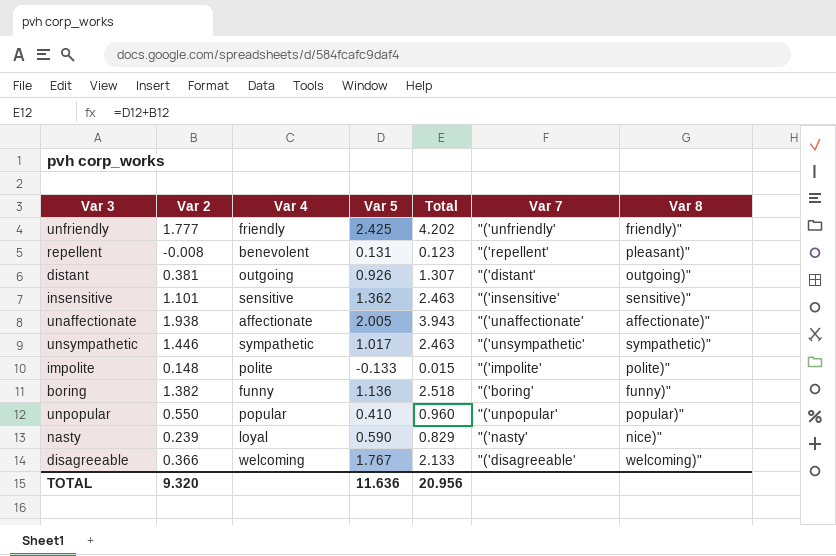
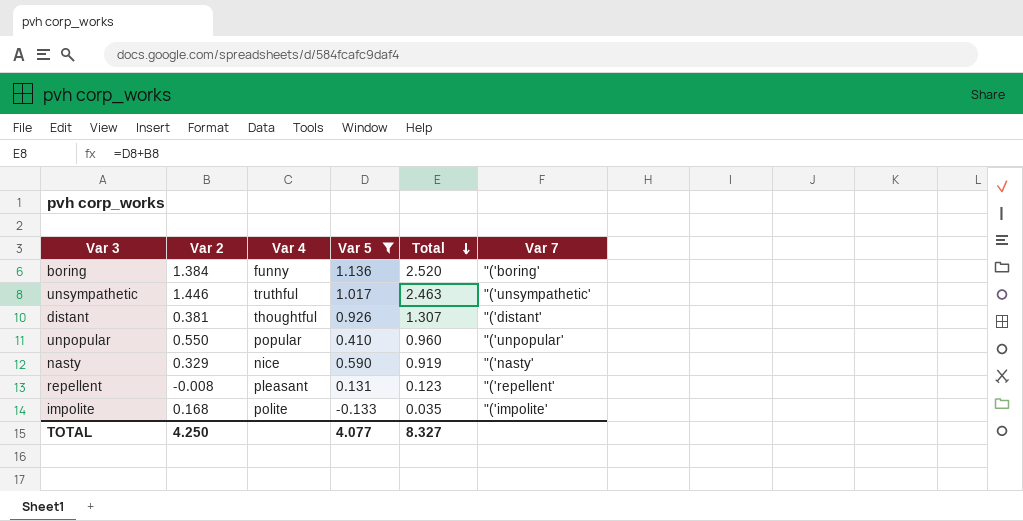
filter: none -> Var 5 <= 1.136
row order: none -> Total descending
column Var 8 | position: 7 -> none
boring | Var 2: 1.382 -> 1.384
boring | Total: 2.518 -> 2.520
unsympathetic | Var 4: sympathetic -> truthful
distant | Var 4: outgoing -> thoughtful
nasty | Var 2: 0.239 -> 0.329
nasty | Var 4: loyal -> nice
nasty | Total: 0.829 -> 0.919
repellent | Var 4: benevolent -> pleasant
impolite | Var 2: 0.148 -> 0.168
impolite | Total: 0.015 -> 0.035
TOTAL | Var 2: 9.320 -> 4.250
TOTAL | Var 5: 11.636 -> 4.077
TOTAL | Total: 20.956 -> 8.327

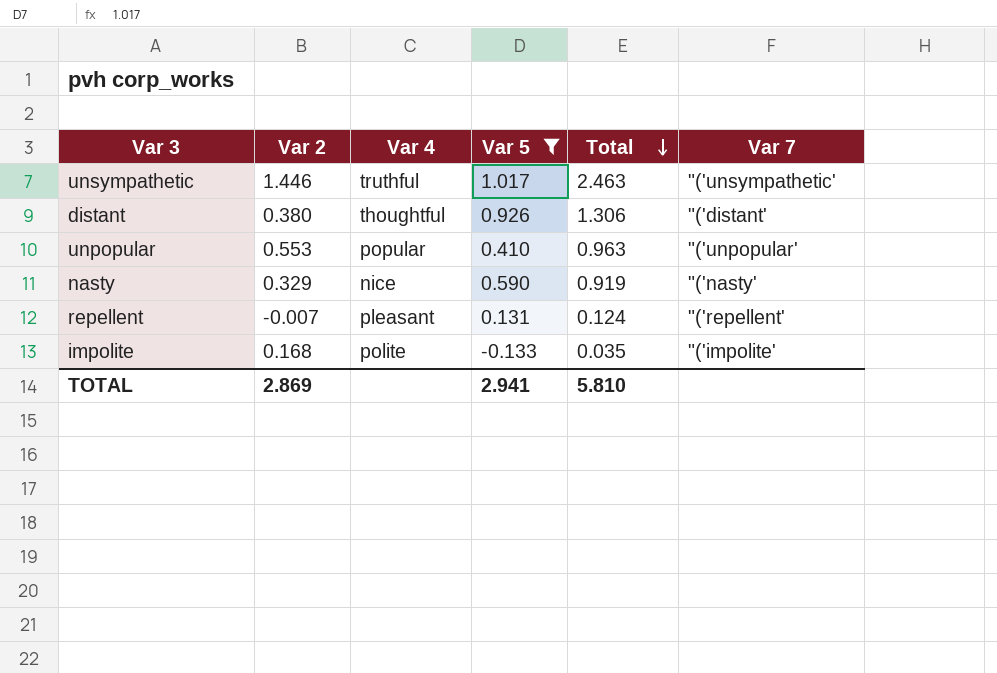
row boring: 1.384 | funny | 1.136 | 2.520 | "('boring' -> none
distant | Var 2: 0.381 -> 0.380
distant | Total: 1.307 -> 1.306
unpopular | Var 2: 0.550 -> 0.553
unpopular | Total: 0.960 -> 0.963
repellent | Var 2: -0.008 -> -0.007
repellent | Total: 0.123 -> 0.124
TOTAL | Var 2: 4.250 -> 2.869
TOTAL | Var 5: 4.077 -> 2.941
TOTAL | Total: 8.327 -> 5.810

